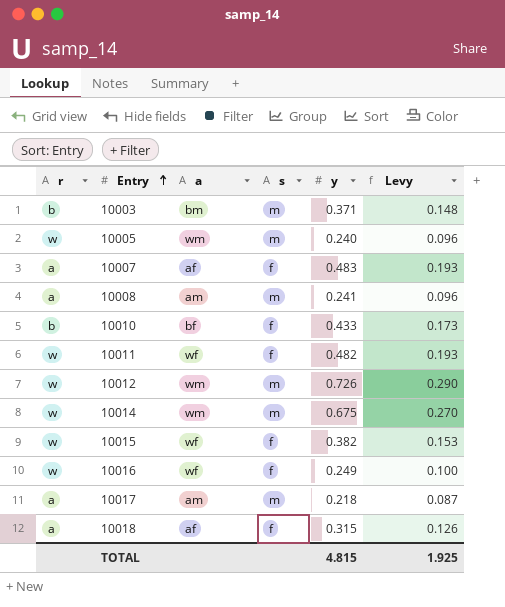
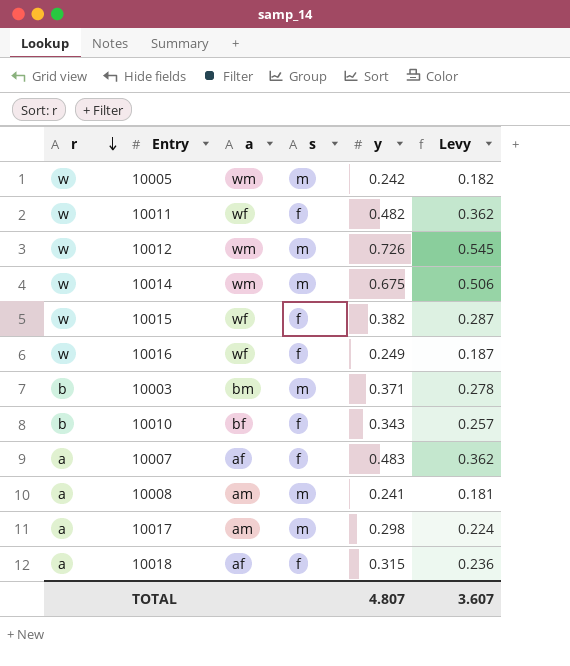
row order: Entry ascending -> r descending
column Levy | formula: [y] * 0.4 -> [y] * 0.75
10005 | y: 0.240 -> 0.242
10010 | y: 0.433 -> 0.343
10017 | y: 0.218 -> 0.298
TOTAL | y: 4.815 -> 4.807
TOTAL | Levy: 1.925 -> 3.607

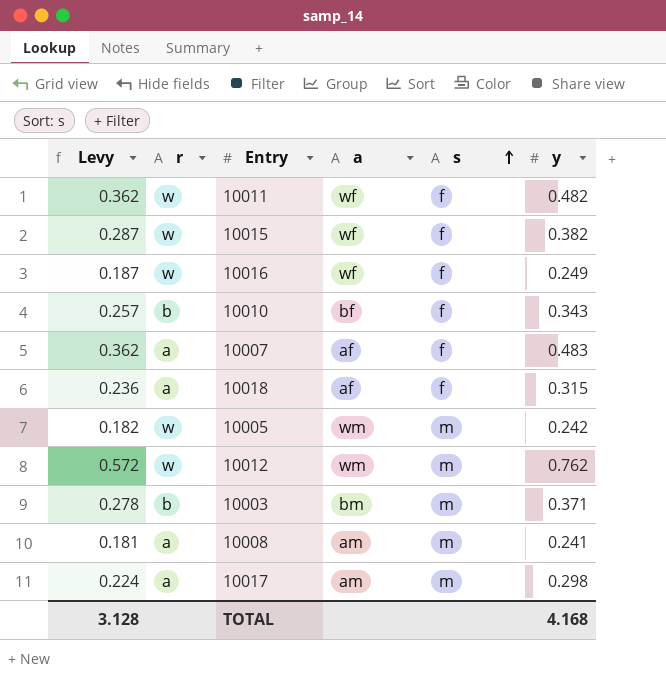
row order: r descending -> s ascending
column Levy | position: 6 -> 1
row 10014: w | wm | m | 0.675 | 0.506 -> none
10012 | Levy: 0.545 -> 0.572
10012 | y: 0.726 -> 0.762
TOTAL | Levy: 3.607 -> 3.128
TOTAL | y: 4.807 -> 4.168

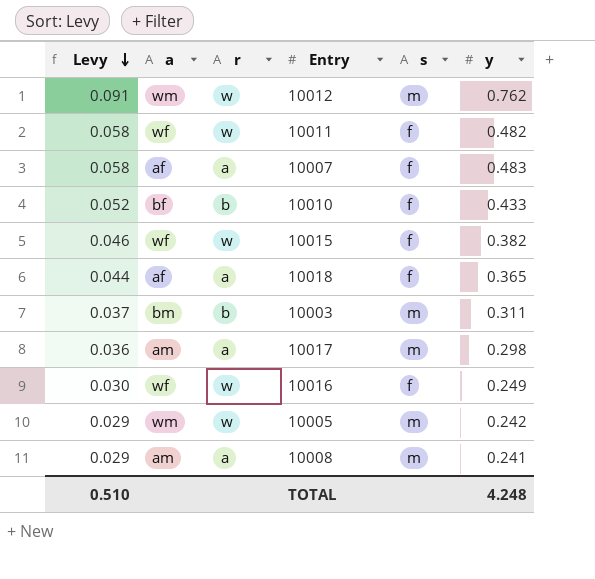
row order: s ascending -> Levy descending
column Levy | formula: [y] * 0.75 -> [y] * 0.12
column a | position: 4 -> 2
10010 | y: 0.343 -> 0.433
10018 | y: 0.315 -> 0.365
10003 | y: 0.371 -> 0.311
TOTAL | Levy: 3.128 -> 0.510
TOTAL | y: 4.168 -> 4.248

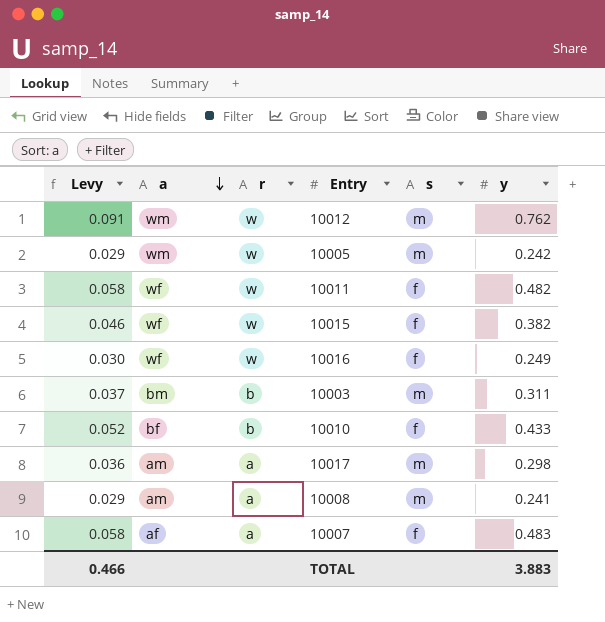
row order: Levy descending -> a descending
row 10018: 0.044 | af | a | f | 0.365 -> none
TOTAL | Levy: 0.510 -> 0.466
TOTAL | y: 4.248 -> 3.883

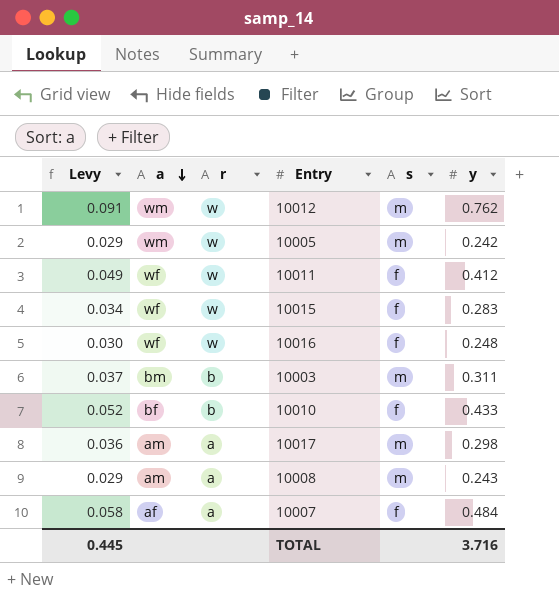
10011 | Levy: 0.058 -> 0.049
10011 | y: 0.482 -> 0.412
10015 | Levy: 0.046 -> 0.034
10015 | y: 0.382 -> 0.283
10016 | y: 0.249 -> 0.248
10008 | y: 0.241 -> 0.243
10007 | y: 0.483 -> 0.484
TOTAL | Levy: 0.466 -> 0.445
TOTAL | y: 3.883 -> 3.716

